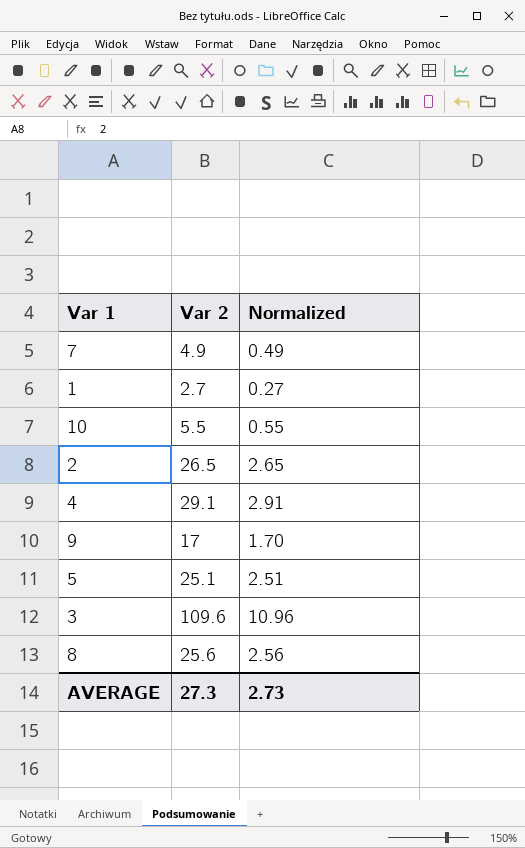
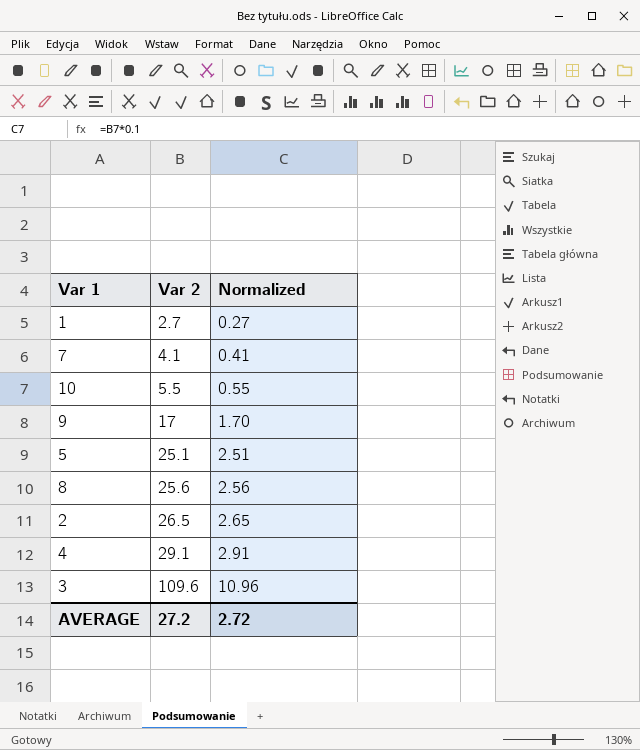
row order: none -> Var 2 ascending
7 | Var 2: 4.9 -> 4.1
7 | Normalized: 0.49 -> 0.41
AVERAGE | Var 2: 27.3 -> 27.2
AVERAGE | Normalized: 2.73 -> 2.72

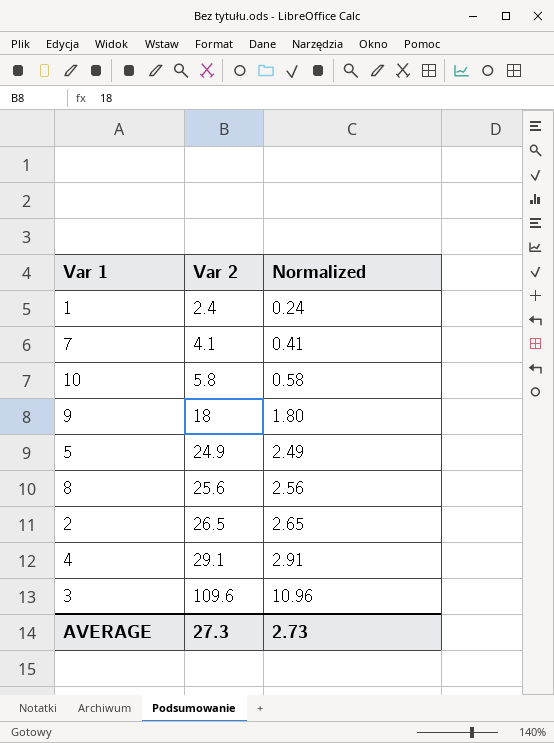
1 | Var 2: 2.7 -> 2.4
1 | Normalized: 0.27 -> 0.24
10 | Var 2: 5.5 -> 5.8
10 | Normalized: 0.55 -> 0.58
9 | Var 2: 17 -> 18
9 | Normalized: 1.70 -> 1.80
5 | Var 2: 25.1 -> 24.9
5 | Normalized: 2.51 -> 2.49
AVERAGE | Var 2: 27.2 -> 27.3
AVERAGE | Normalized: 2.72 -> 2.73

